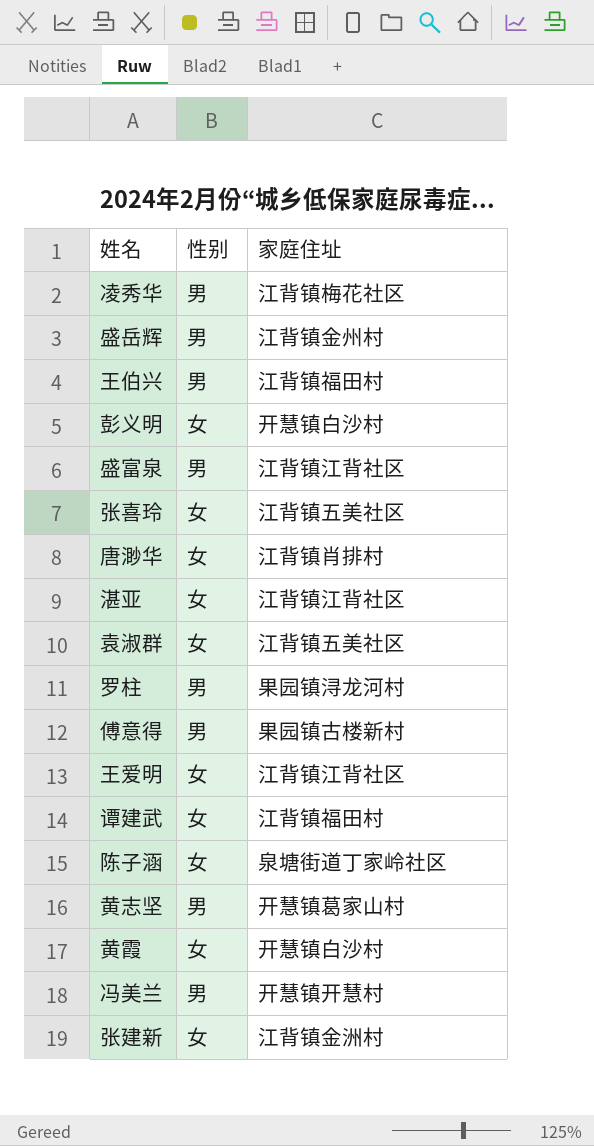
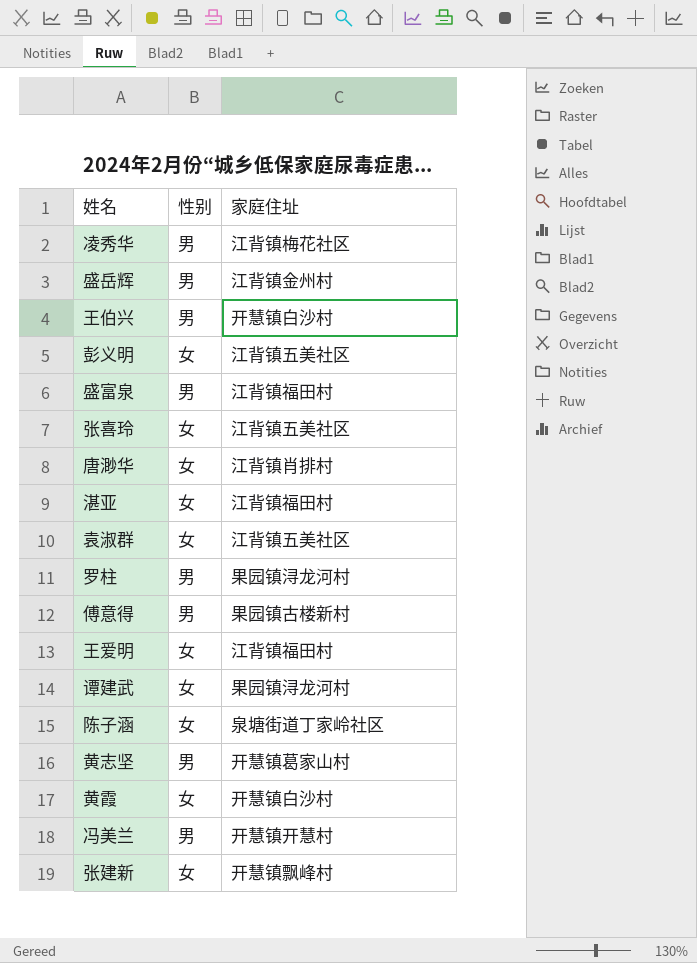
王伯兴 | 家庭住址: 江背镇福田村 -> 开慧镇白沙村
彭义明 | 家庭住址: 开慧镇白沙村 -> 江背镇五美社区
盛富泉 | 家庭住址: 江背镇江背社区 -> 江背镇福田村
湛亚 | 家庭住址: 江背镇江背社区 -> 江背镇福田村
王爱明 | 家庭住址: 江背镇江背社区 -> 江背镇福田村
谭建武 | 家庭住址: 江背镇福田村 -> 果园镇浔龙河村
张建新 | 家庭住址: 江背镇金洲村 -> 开慧镇飘峰村

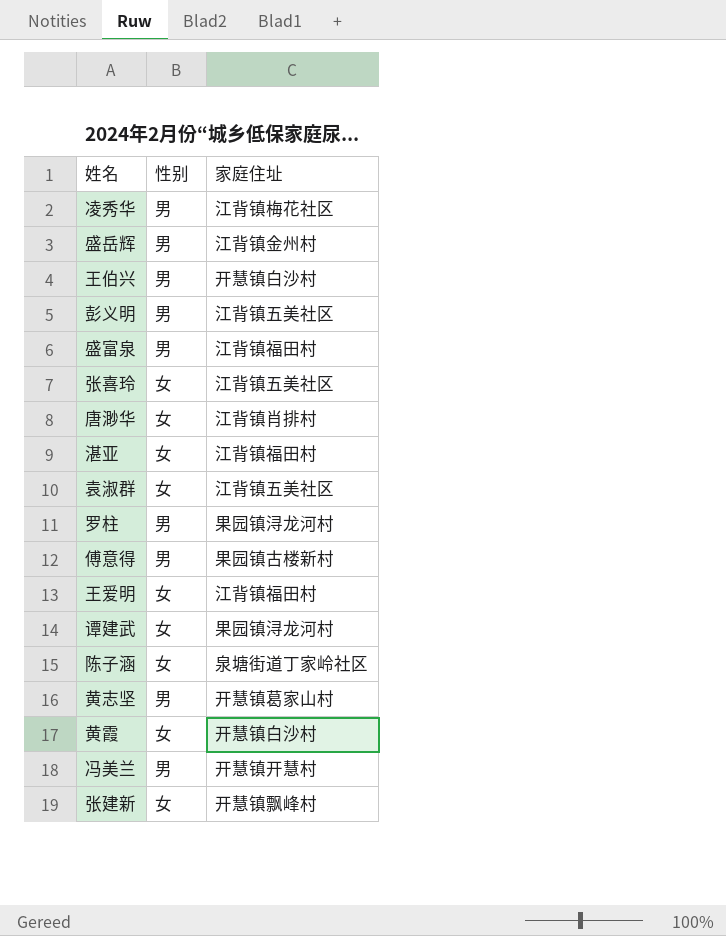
彭义明 | 性别: 女 -> 男

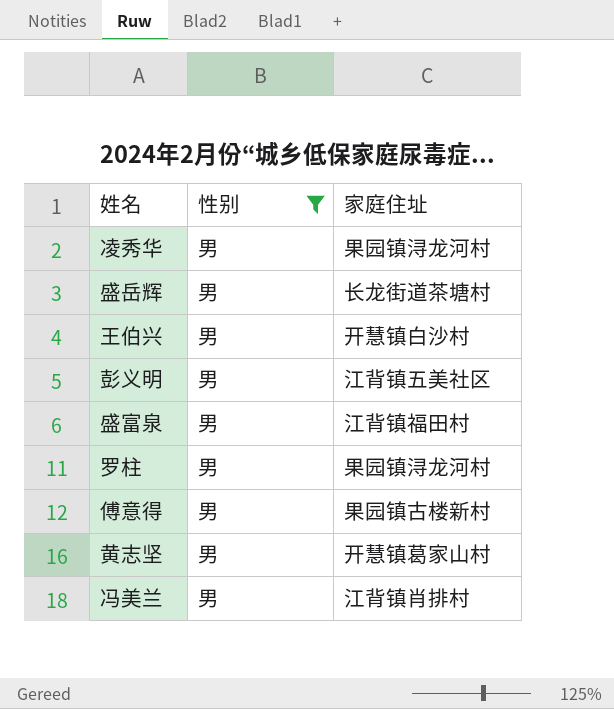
filter: none -> 性别 = 男
凌秀华 | 家庭住址: 江背镇梅花社区 -> 果园镇浔龙河村
盛岳辉 | 家庭住址: 江背镇金州村 -> 长龙街道茶塘村
冯美兰 | 家庭住址: 开慧镇开慧村 -> 江背镇肖排村

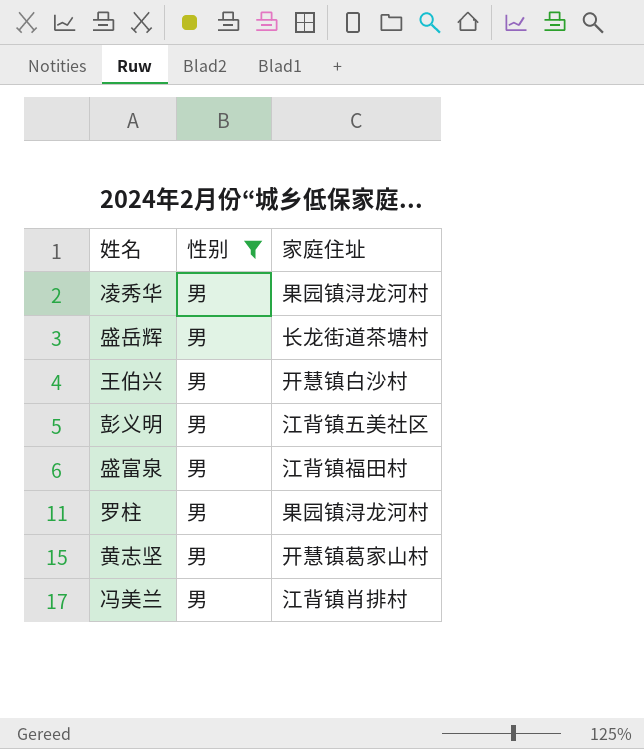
row 傅意得: 男 | 果园镇古楼新村 -> none

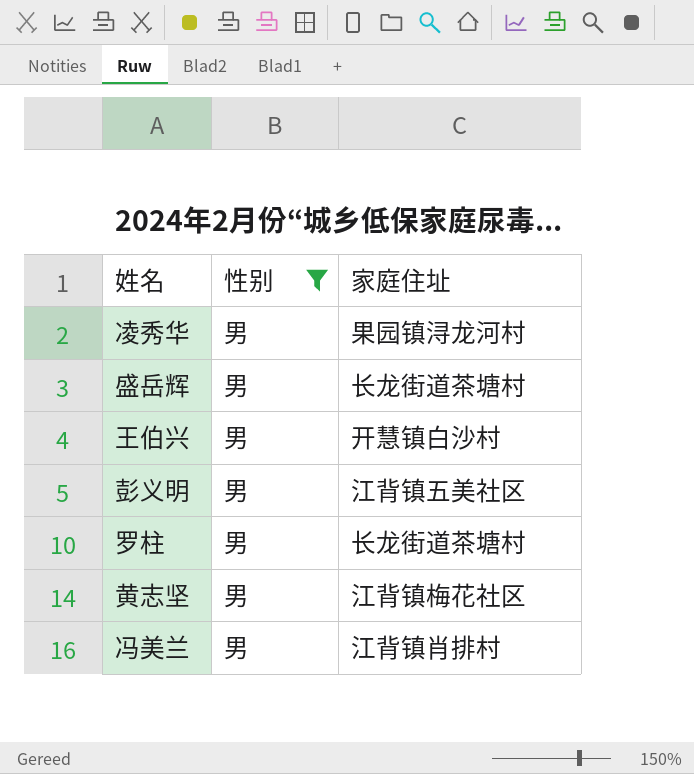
row 盛富泉: 男 | 江背镇福田村 -> none
罗柱 | 家庭住址: 果园镇浔龙河村 -> 长龙街道茶塘村
黄志坚 | 家庭住址: 开慧镇葛家山村 -> 江背镇梅花社区

